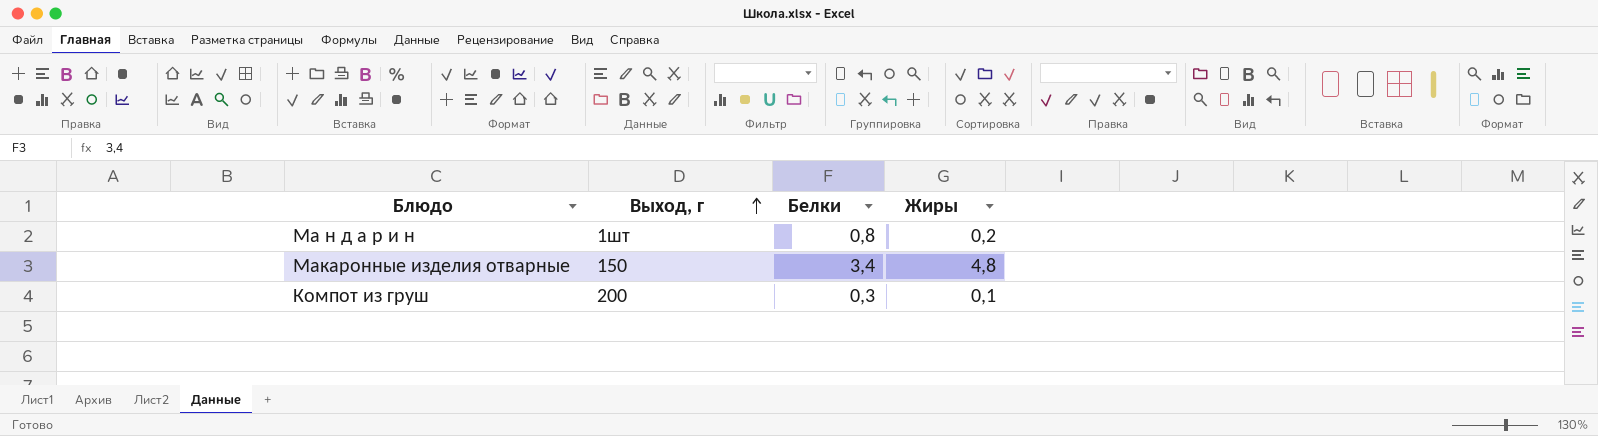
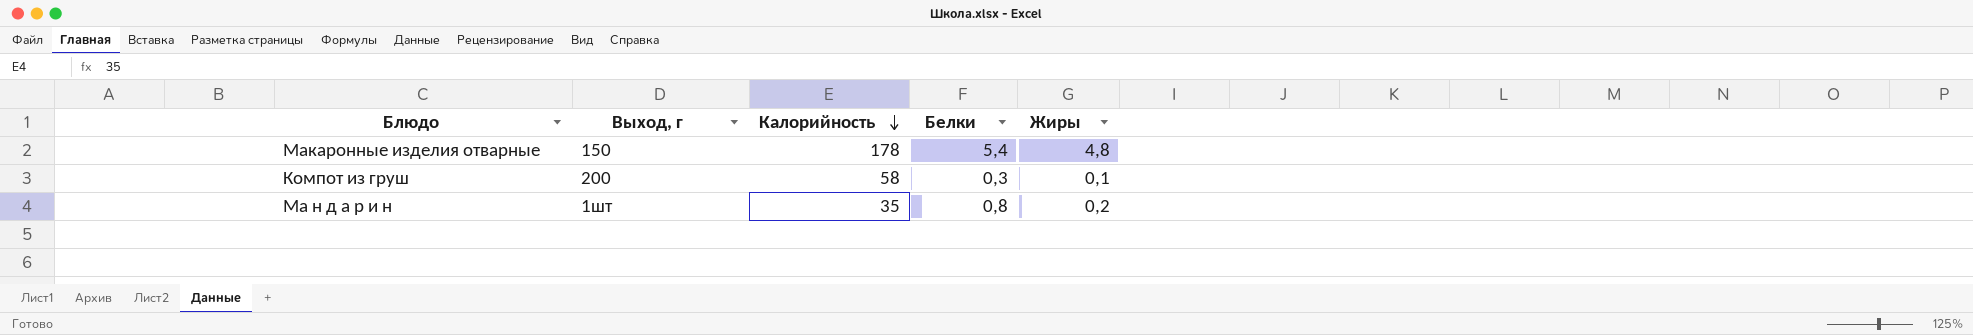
row order: Выход, г ascending -> Калорийность descending
column Калорийность | position: none -> 3
Макаронные изделия отварные | Белки: 3,4 -> 5,4

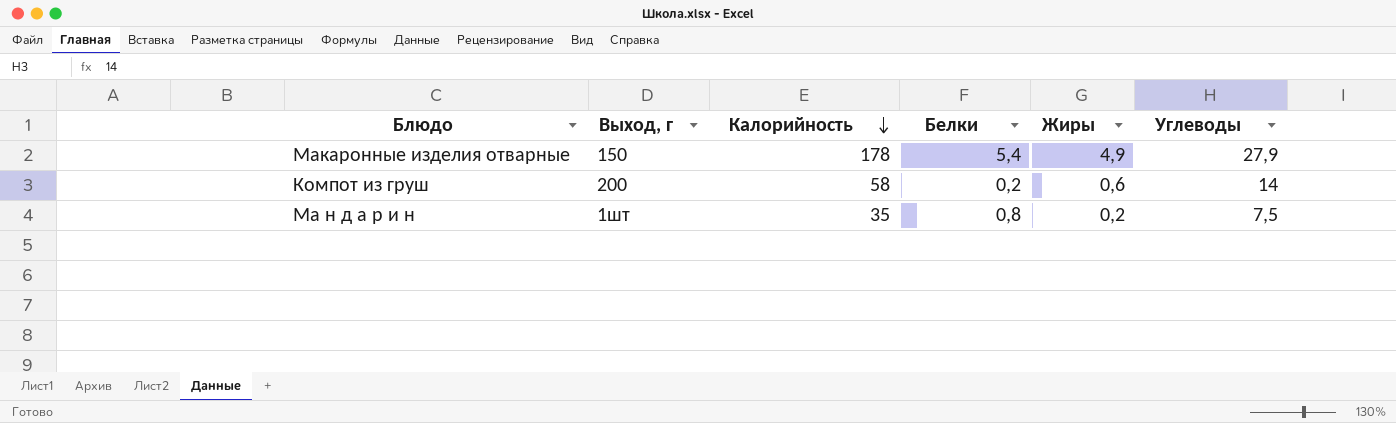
column Углеводы | position: none -> 6
Макаронные изделия отварные | Жиры: 4,8 -> 4,9
Компот из груш | Белки: 0,3 -> 0,2
Компот из груш | Жиры: 0,1 -> 0,6

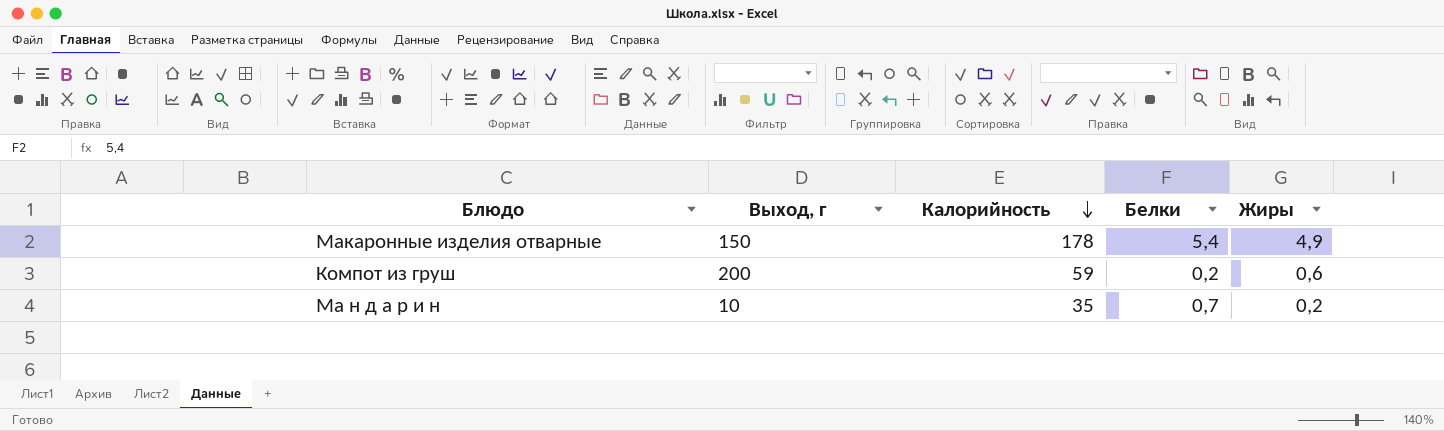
column Углеводы | position: 6 -> none
Компот из груш | Калорийность: 58 -> 59
Ма н д а р и н | Выход, г: 1шт -> 10
Ма н д а р и н | Белки: 0,8 -> 0,7

